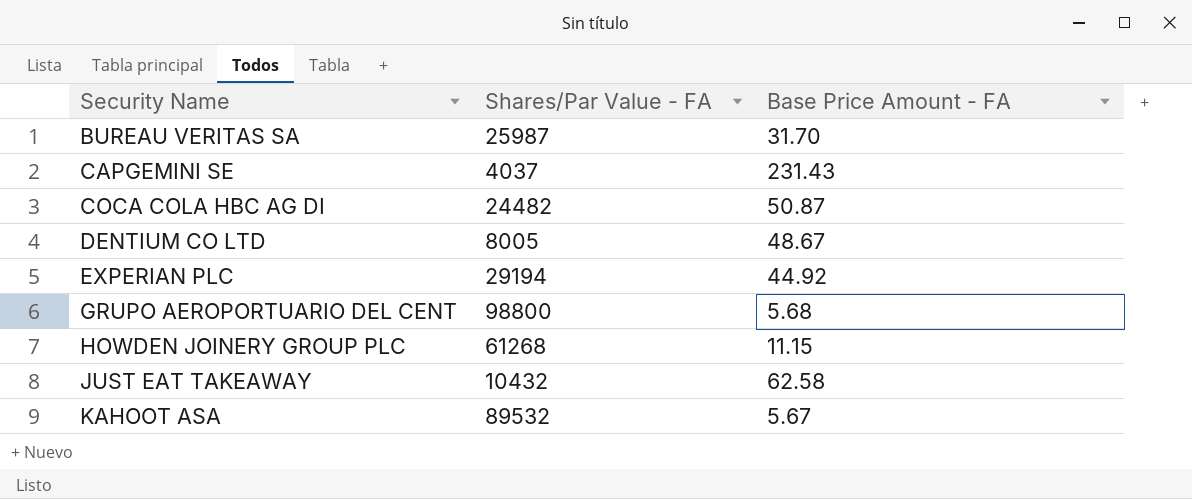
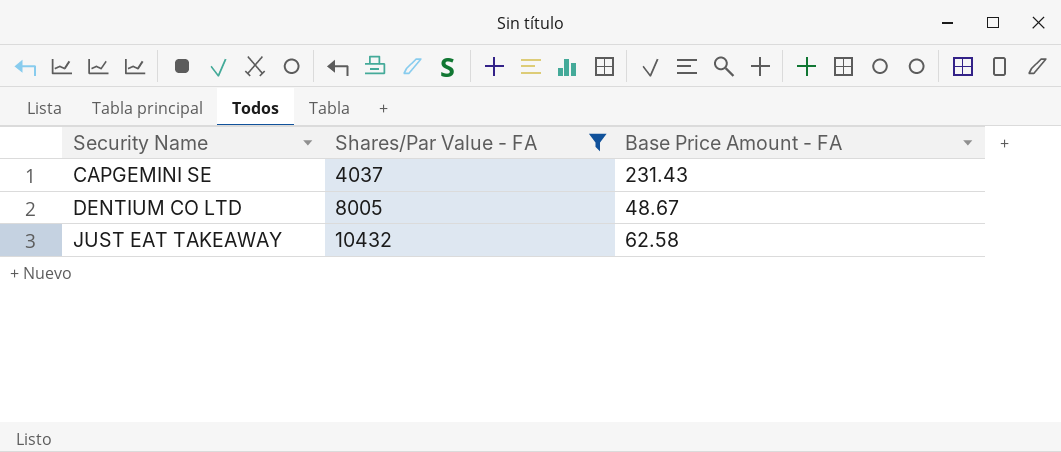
filter: none -> Shares/Par Value - FA <= 10432

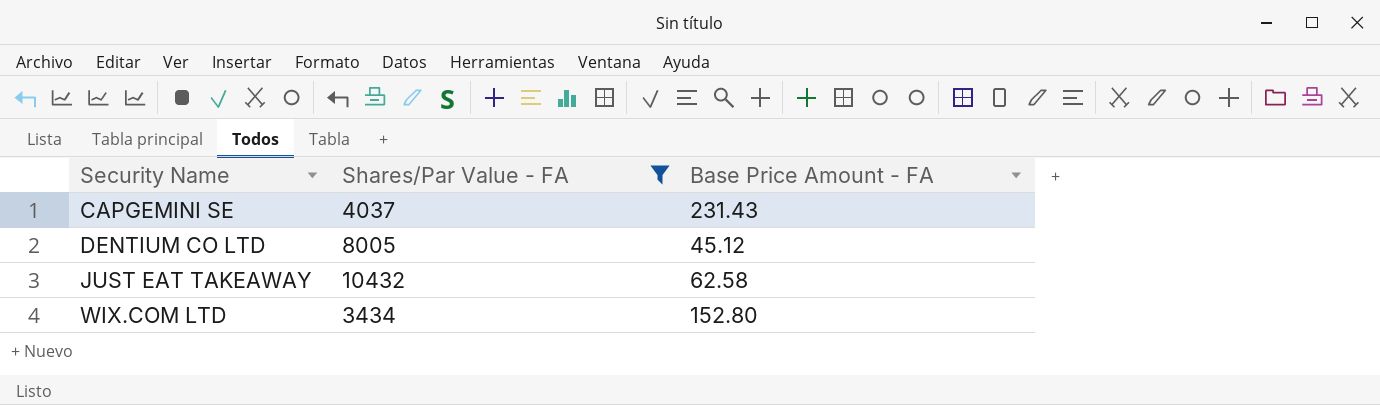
DENTIUM CO LTD | Base Price Amount - FA: 48.67 -> 45.12
row WIX.COM LTD: none -> 3434 | 152.80

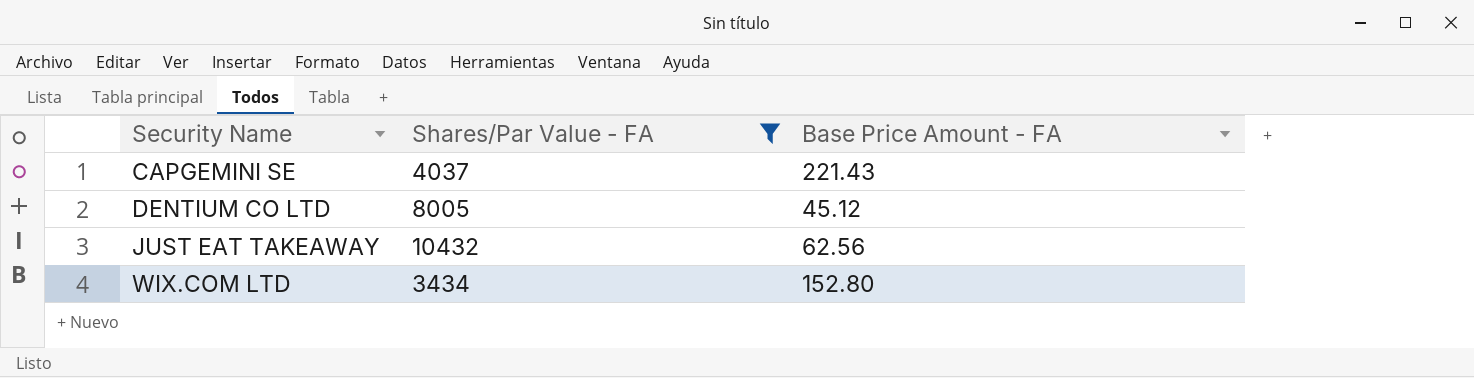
CAPGEMINI SE | Base Price Amount - FA: 231.43 -> 221.43
JUST EAT TAKEAWAY | Base Price Amount - FA: 62.58 -> 62.56

